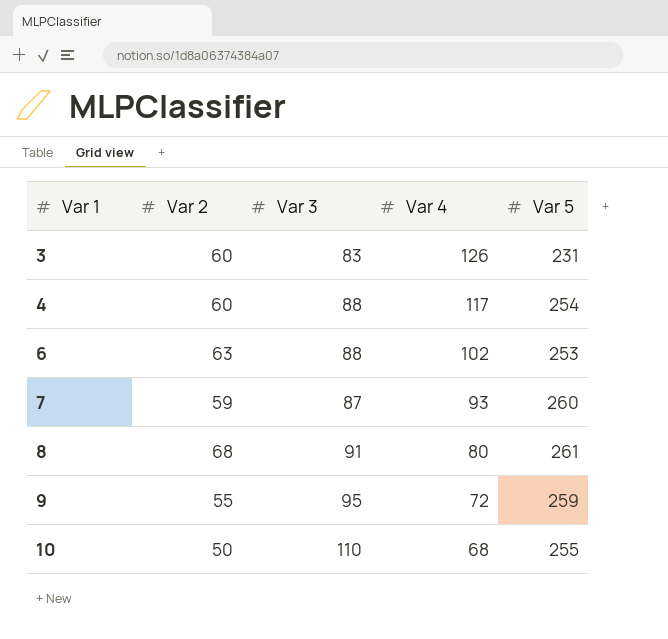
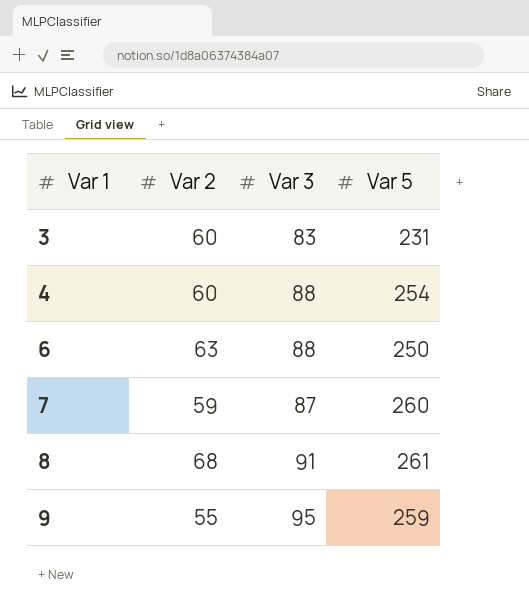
column Var 4 | position: 4 -> none
row 10: 50 | 110 | 68 | 255 -> none
6 | Var 5: 253 -> 250

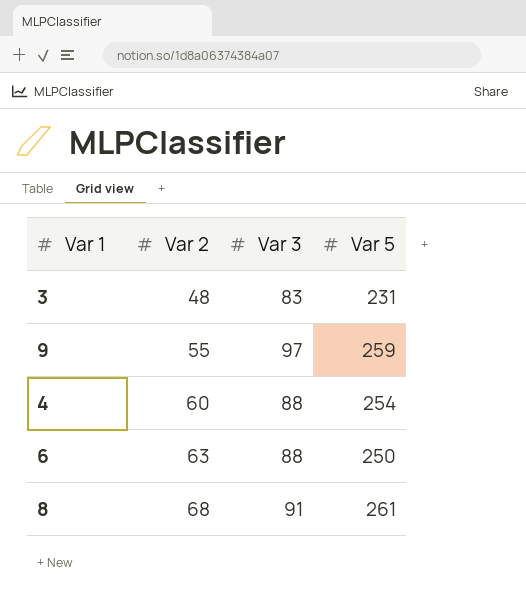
row order: Var 1 ascending -> Var 2 ascending
row 7: 59 | 87 | 260 -> none
3 | Var 2: 60 -> 48
9 | Var 3: 95 -> 97

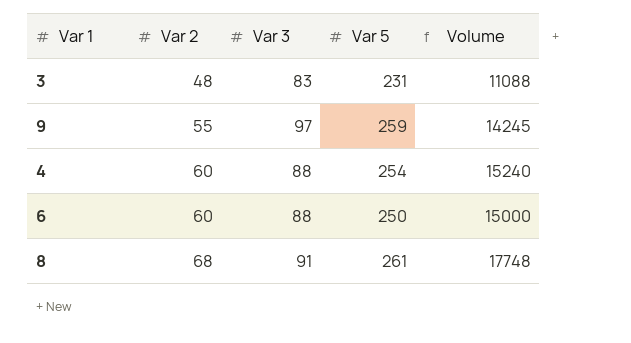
column Volume | formula: none -> [Var 2] * [Var 5]
6 | Var 2: 63 -> 60

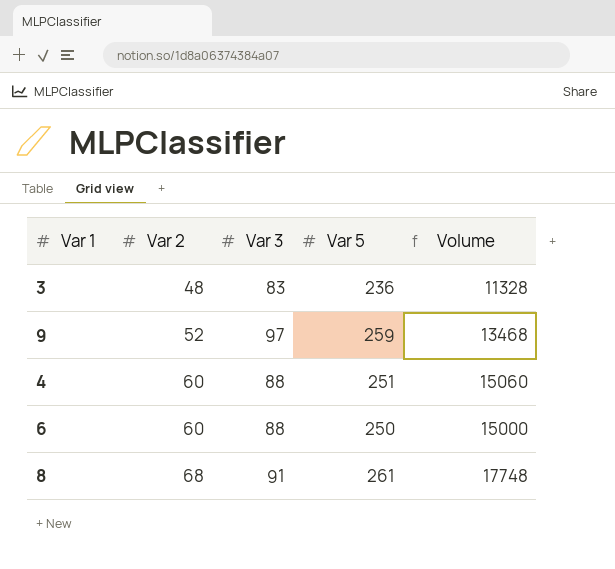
3 | Var 5: 231 -> 236
3 | Volume: 11088 -> 11328
9 | Var 2: 55 -> 52
9 | Volume: 14245 -> 13468
4 | Var 5: 254 -> 251
4 | Volume: 15240 -> 15060

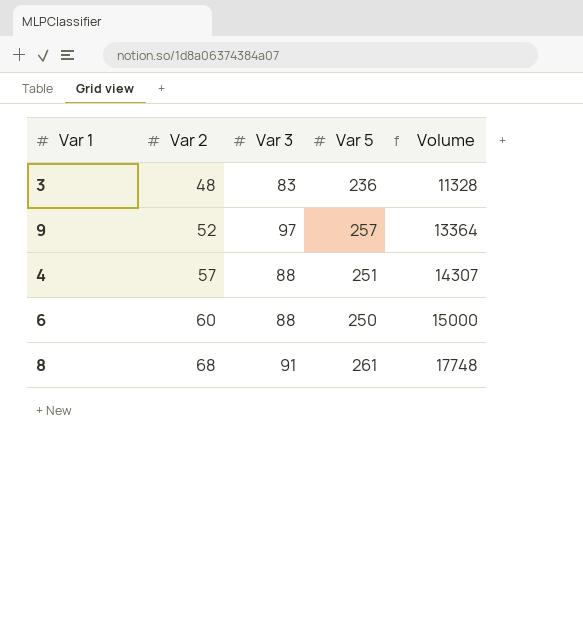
9 | Var 5: 259 -> 257
9 | Volume: 13468 -> 13364
4 | Var 2: 60 -> 57
4 | Volume: 15060 -> 14307

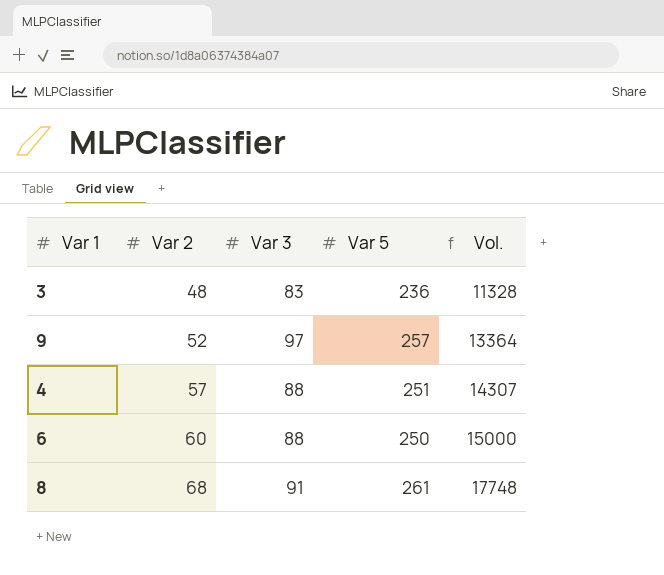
column name: Volume -> Vol.

